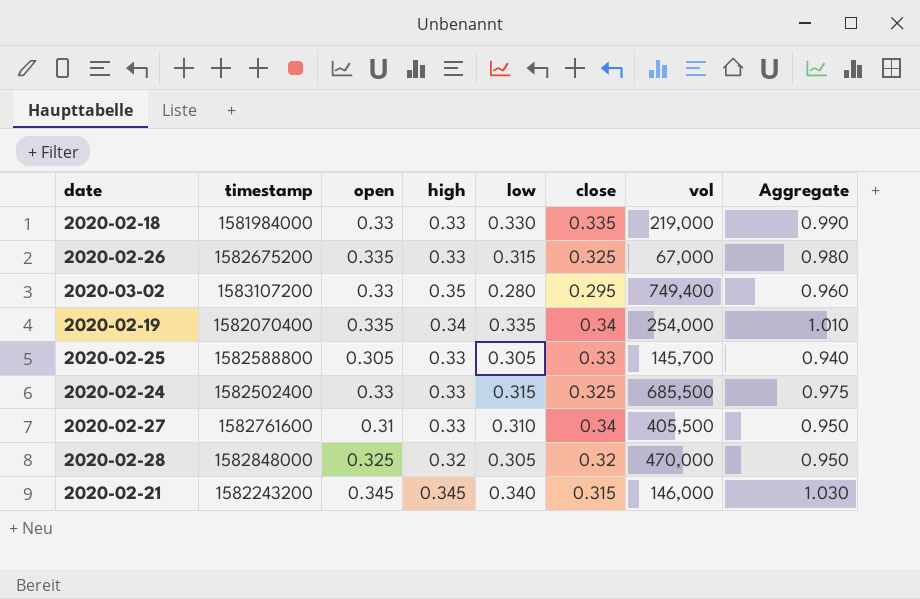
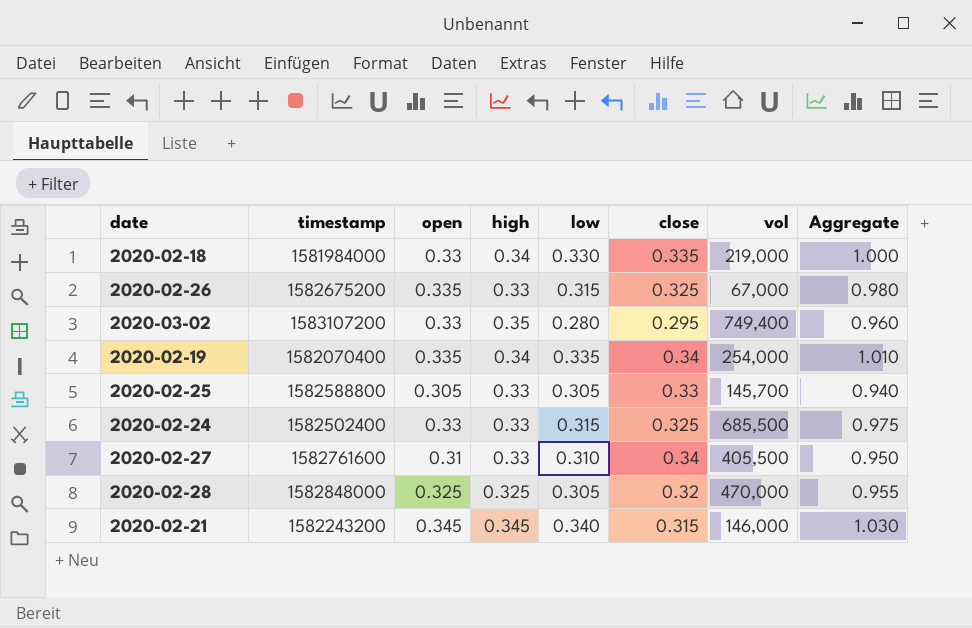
2020-02-18 | high: 0.33 -> 0.34
2020-02-18 | Aggregate: 0.990 -> 1.000
2020-02-28 | high: 0.32 -> 0.325
2020-02-28 | Aggregate: 0.950 -> 0.955

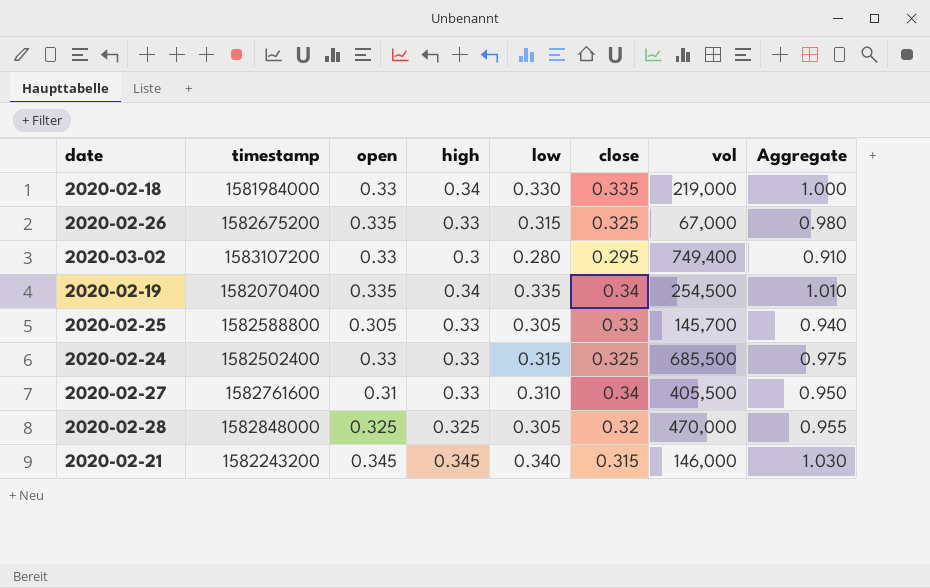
2020-03-02 | high: 0.35 -> 0.3
2020-03-02 | Aggregate: 0.960 -> 0.910
2020-02-19 | vol: 254,000 -> 254,500

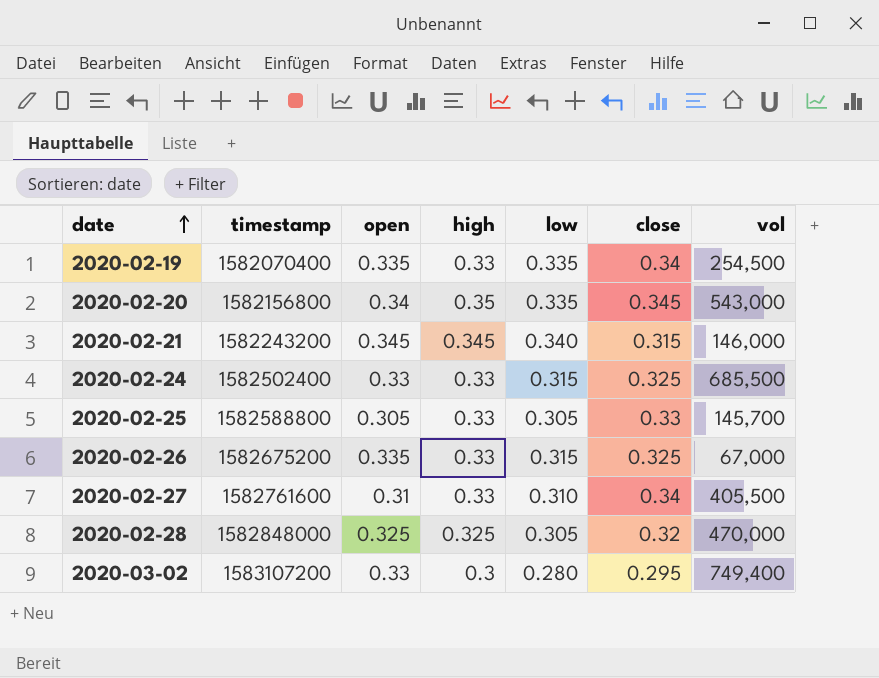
row order: none -> date ascending
column Aggregate | formula: [open] + [high] + [low] -> none
row 2020-02-18: 1581984000 | 0.33 | 0.34 | 0.330 | 0.335 | 219,000 | 1.000 -> none
2020-02-19 | high: 0.34 -> 0.33
row 2020-02-20: none -> 1582156800 | 0.34 | 0.35 | 0.335 | 0.345 | 543,000

